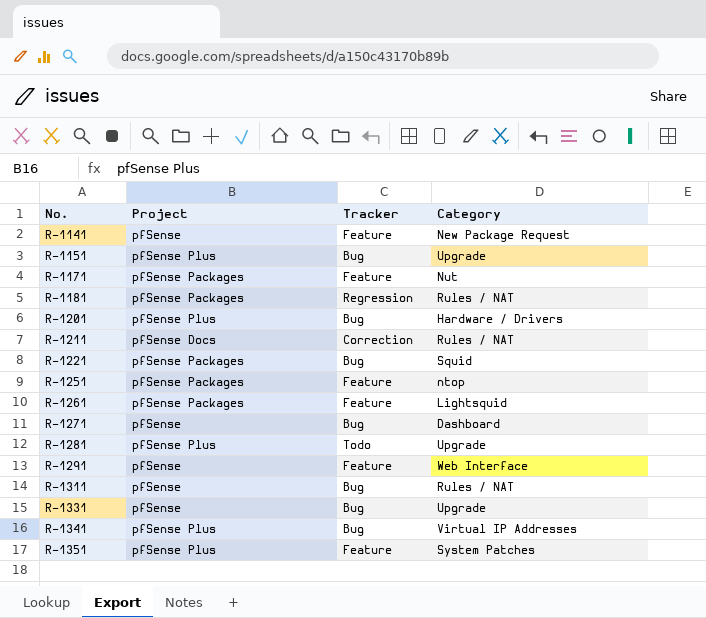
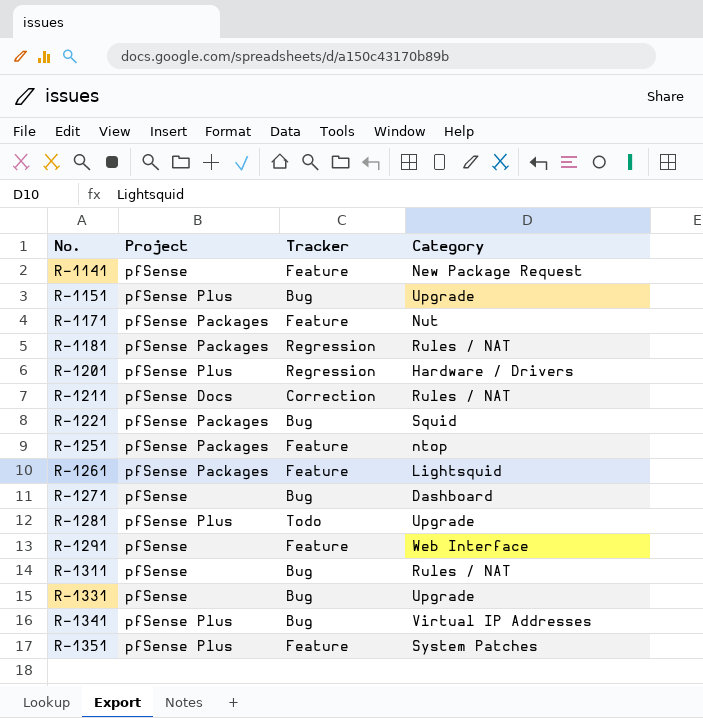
R-1201 | Tracker: Bug -> Regression

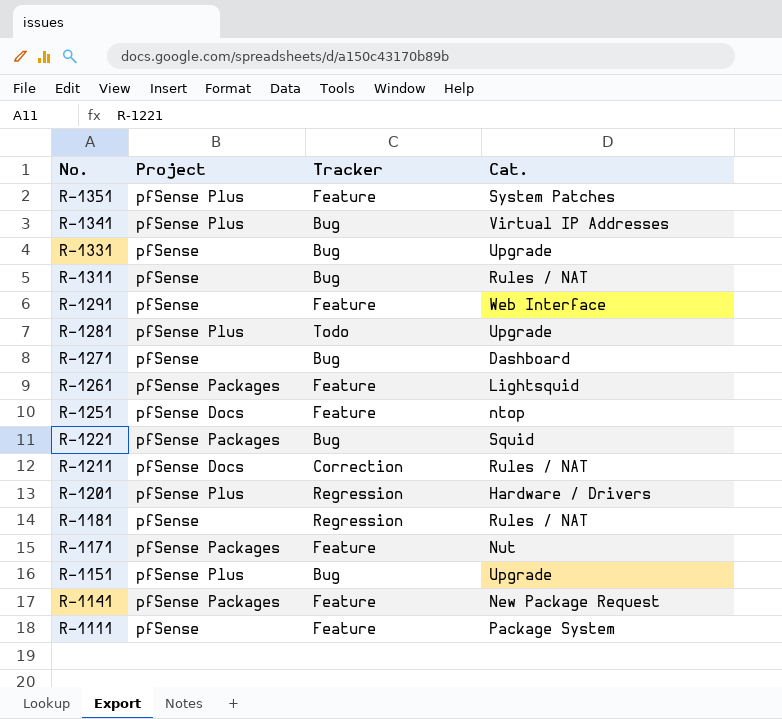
row order: No. ascending -> No. descending
column name: Category -> Cat.
R-1251 | Project: pfSense Packages -> pfSense Docs
R-1181 | Project: pfSense Packages -> pfSense
R-1141 | Project: pfSense -> pfSense Packages
row R-1111: none -> pfSense | Feature | Package System

